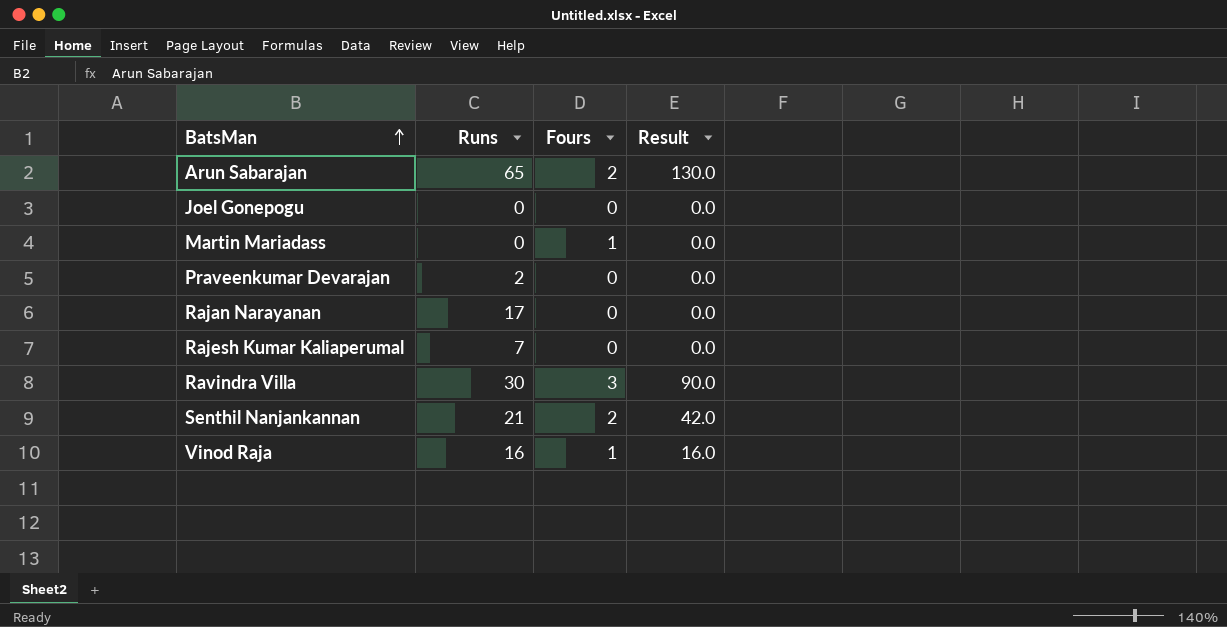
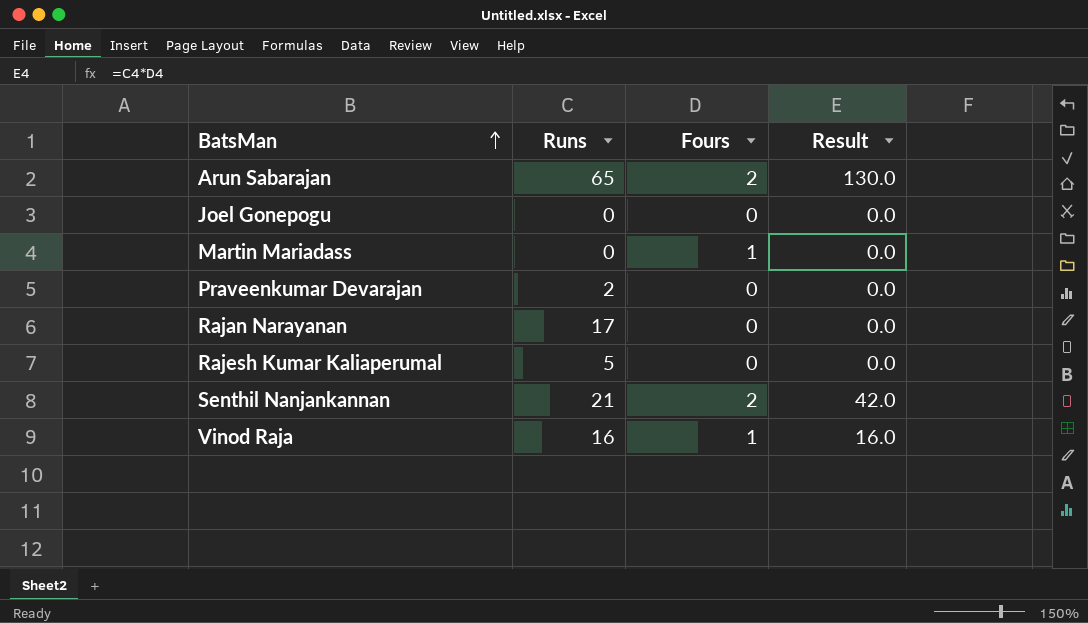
row Ravindra Villa: 30 | 3 | 90.0 -> none
Rajesh Kumar Kaliaperumal | Runs: 7 -> 5

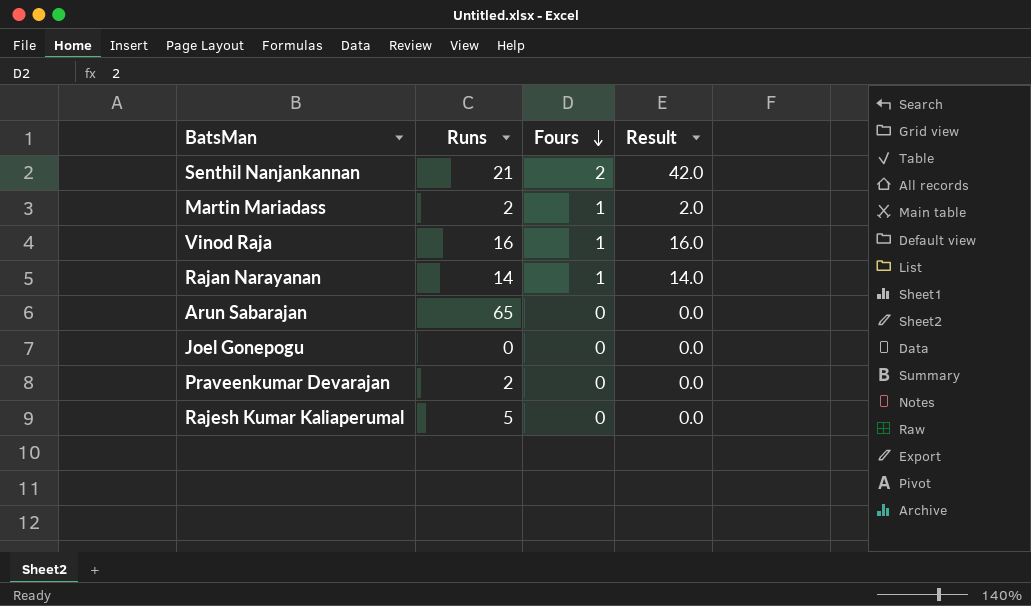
row order: BatsMan ascending -> Fours descending
Martin Mariadass | Runs: 0 -> 2
Martin Mariadass | Result: 0.0 -> 2.0
Rajan Narayanan | Runs: 17 -> 14
Rajan Narayanan | Fours: 0 -> 1
Rajan Narayanan | Result: 0.0 -> 14.0
Arun Sabarajan | Fours: 2 -> 0
Arun Sabarajan | Result: 130.0 -> 0.0

